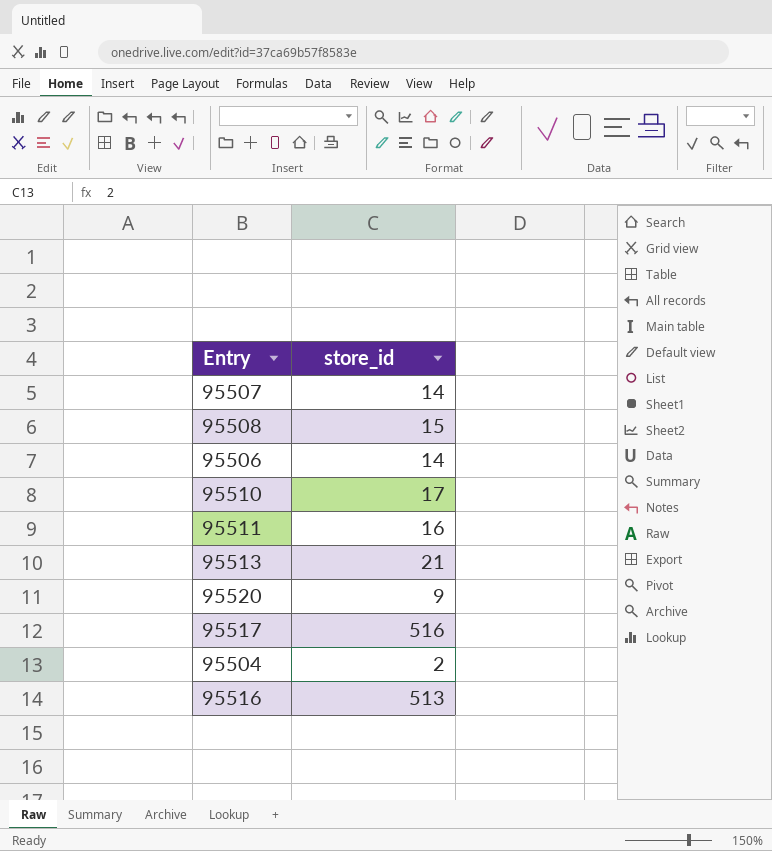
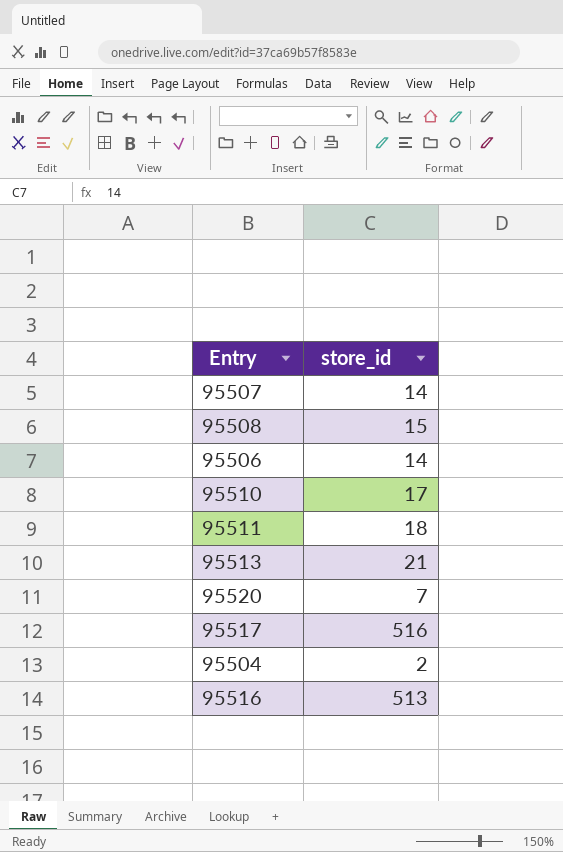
95511 | store_id: 16 -> 18
95520 | store_id: 9 -> 7

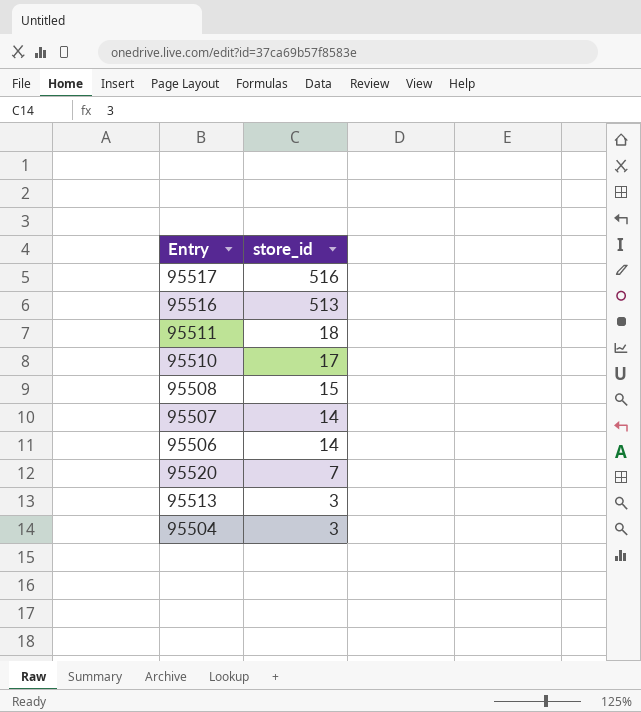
row order: none -> store_id descending
95513 | store_id: 21 -> 3
95504 | store_id: 2 -> 3

